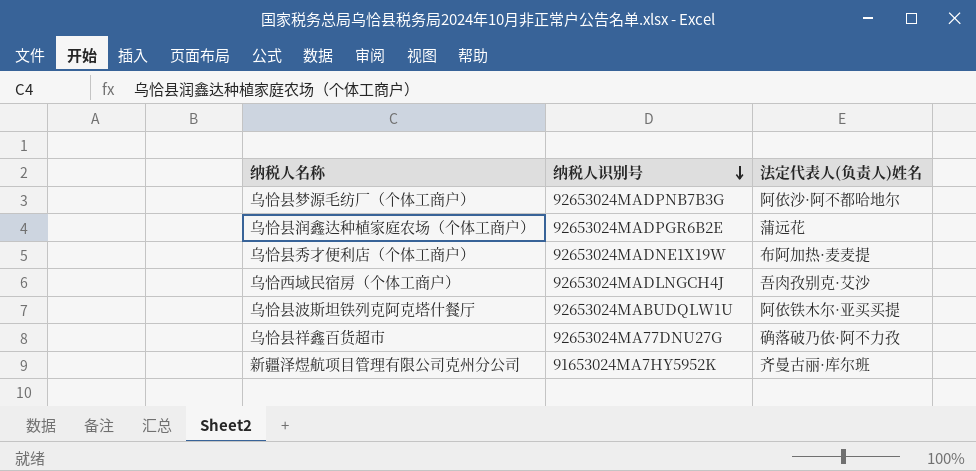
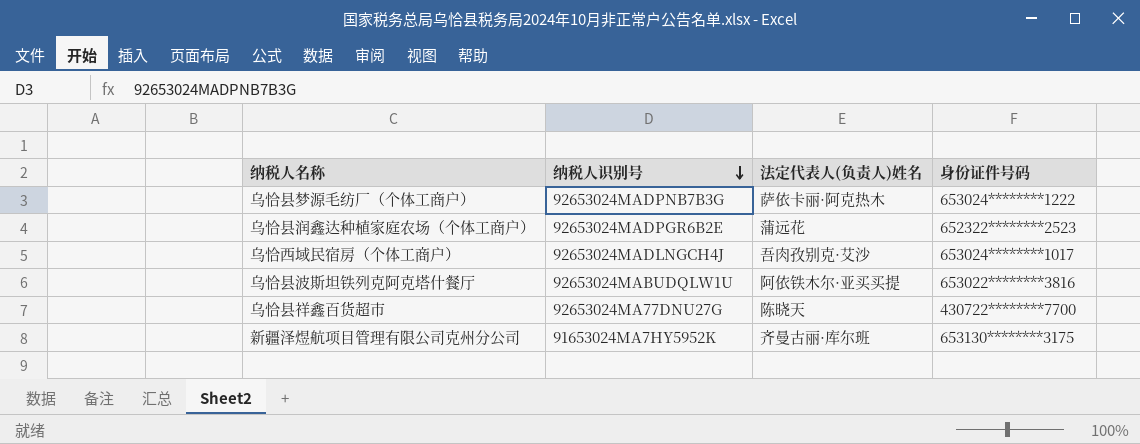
column 身份证件号码 | position: none -> 4
row 乌恰县秀才便利店（个体工商户）: 92653024MADNE1X19W | 布阿加热·麦麦提 -> none
乌恰县梦源毛纺厂（个体工商户） | 法定代表人(负责人)姓名: 阿依沙·阿不都哈地尔 -> 萨依卡丽·阿克热木
乌恰县祥鑫百货超市 | 法定代表人(负责人)姓名: 确落破乃依·阿不力孜 -> 陈晓天

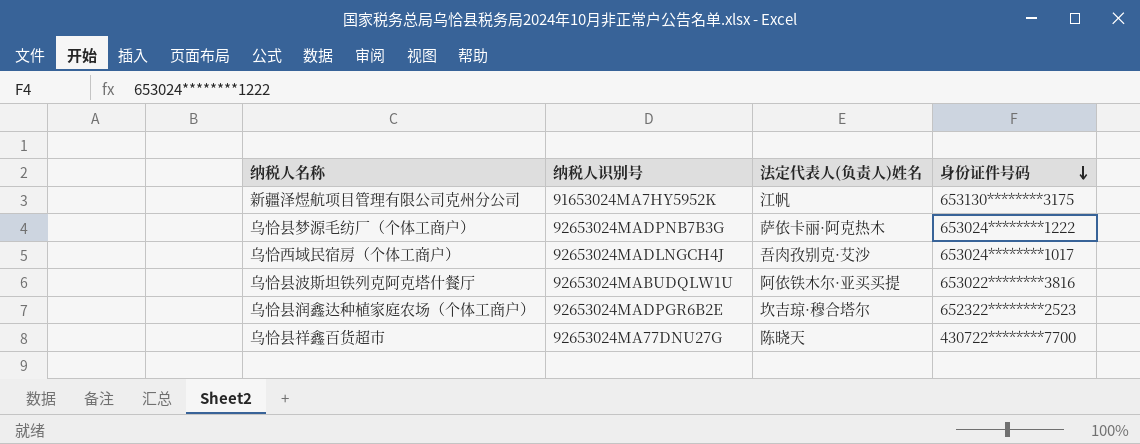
row order: 纳税人识别号 descending -> 身份证件号码 descending
新疆泽煜航项目管理有限公司克州分公司 | 法定代表人(负责人)姓名: 齐曼古丽·库尔班 -> 江帆
乌恰县润鑫达种植家庭农场（个体工商户） | 法定代表人(负责人)姓名: 蒲远花 -> 坎吉琼·穆合塔尔

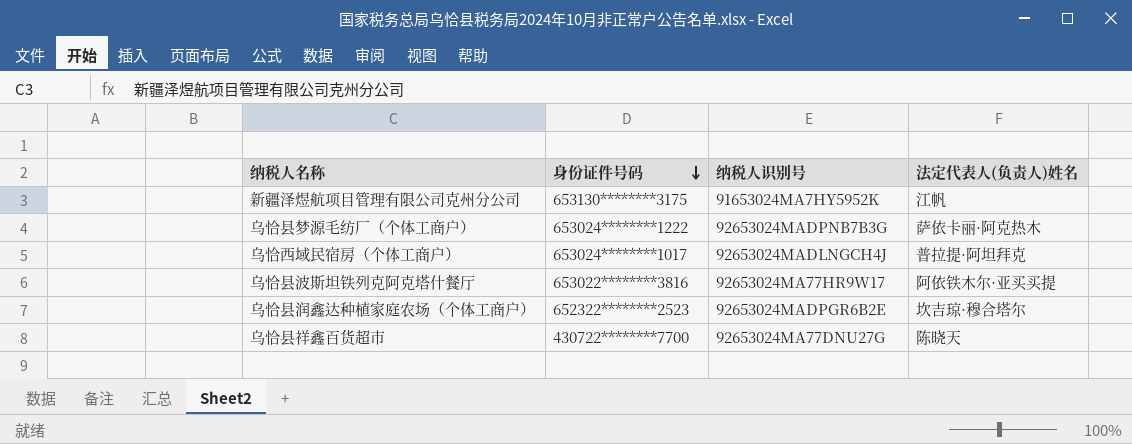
column 身份证件号码 | position: 4 -> 2
乌恰西域民宿房（个体工商户） | 法定代表人(负责人)姓名: 吾肉孜别克·艾沙 -> 普拉提·阿坦拜克
乌恰县波斯坦铁列克阿克塔什餐厅 | 纳税人识别号: 92653024MABUDQLW1U -> 92653024MA77HR9W17

